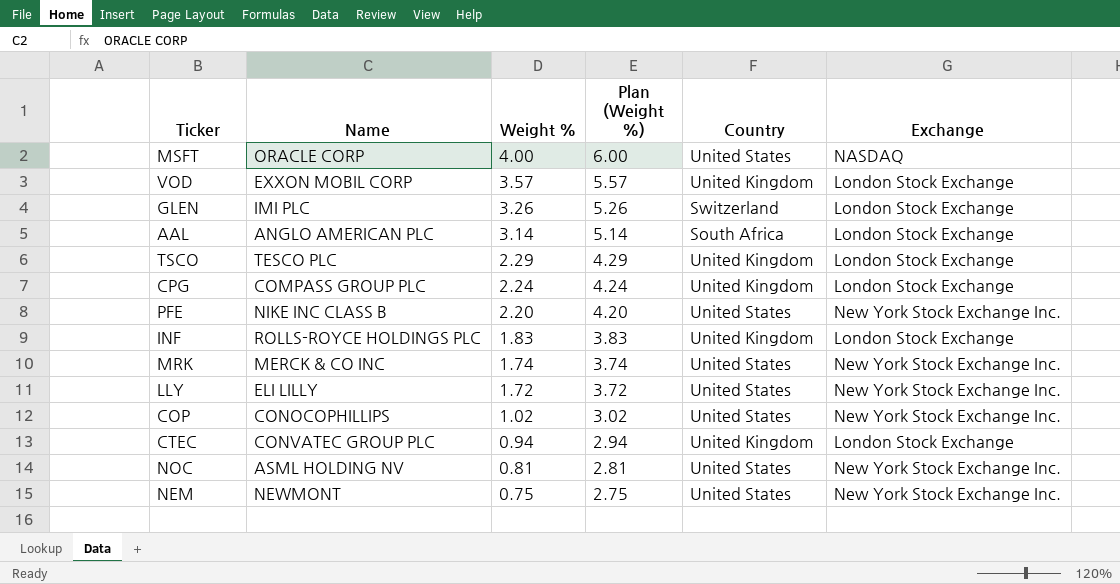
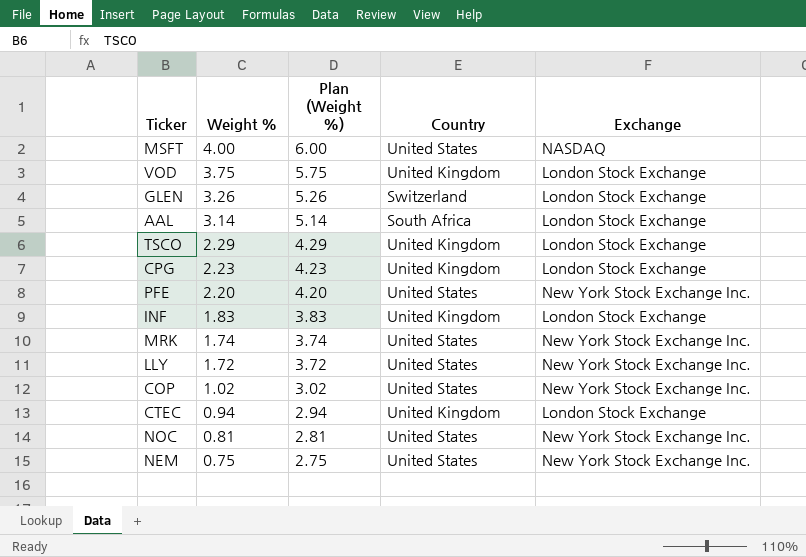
column Name | position: 2 -> none
VOD | Weight %: 3.57 -> 3.75
VOD | Plan (Weight %): 5.57 -> 5.75
CPG | Weight %: 2.24 -> 2.23
CPG | Plan (Weight %): 4.24 -> 4.23

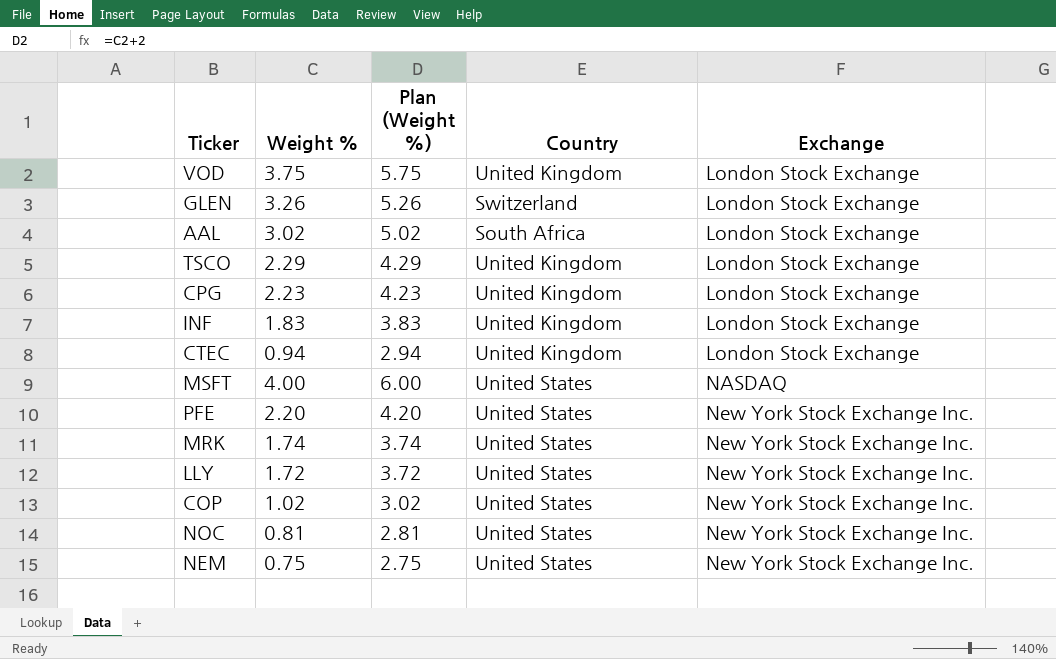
row order: Weight % descending -> Exchange ascending
AAL | Weight %: 3.14 -> 3.02
AAL | Plan (Weight %): 5.14 -> 5.02

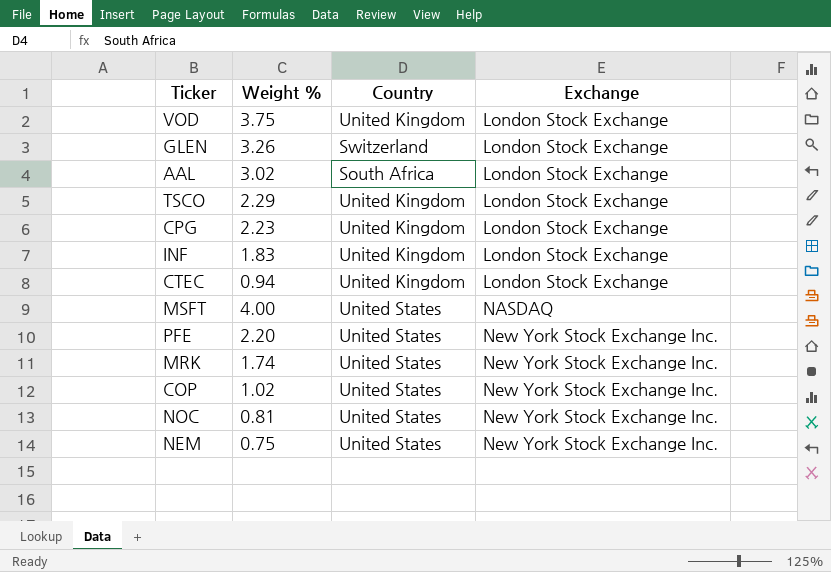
column Plan (Weight %) | formula: [Weight %] + 2 -> none
row LLY: 1.72 | 3.72 | United States | New York Stock Exchange Inc. -> none

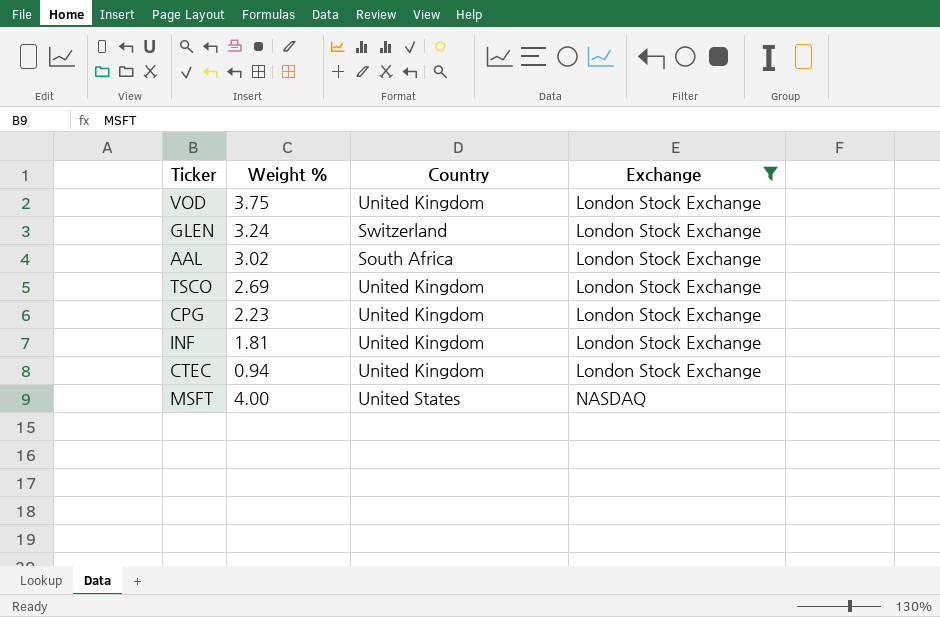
filter: none -> Exchange != New York Stock Exchange Inc.
GLEN | Weight %: 3.26 -> 3.24
TSCO | Weight %: 2.29 -> 2.69
INF | Weight %: 1.83 -> 1.81

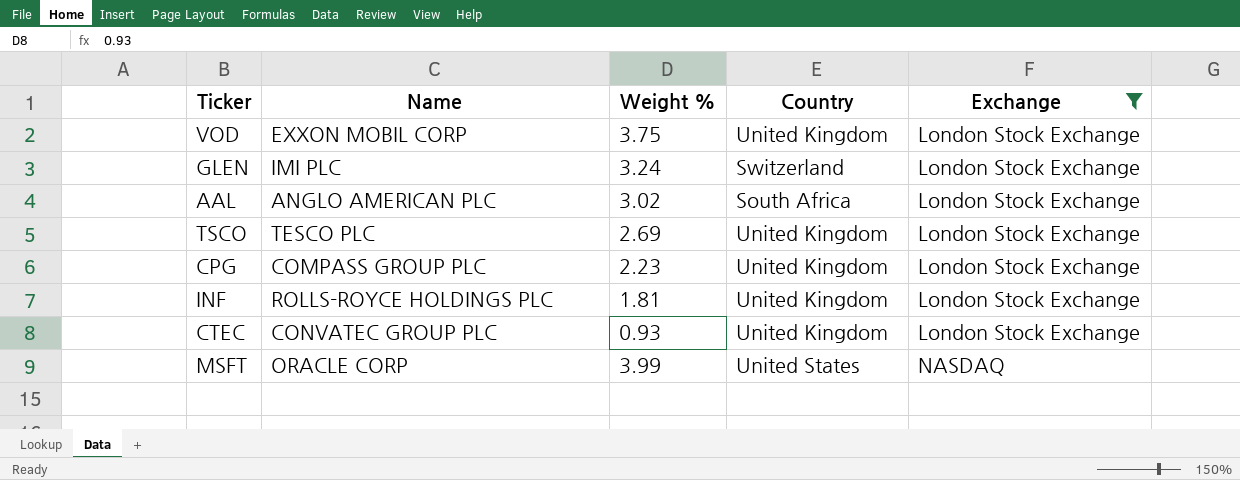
column Name | position: none -> 2
CTEC | Weight %: 0.94 -> 0.93
MSFT | Weight %: 4.00 -> 3.99

